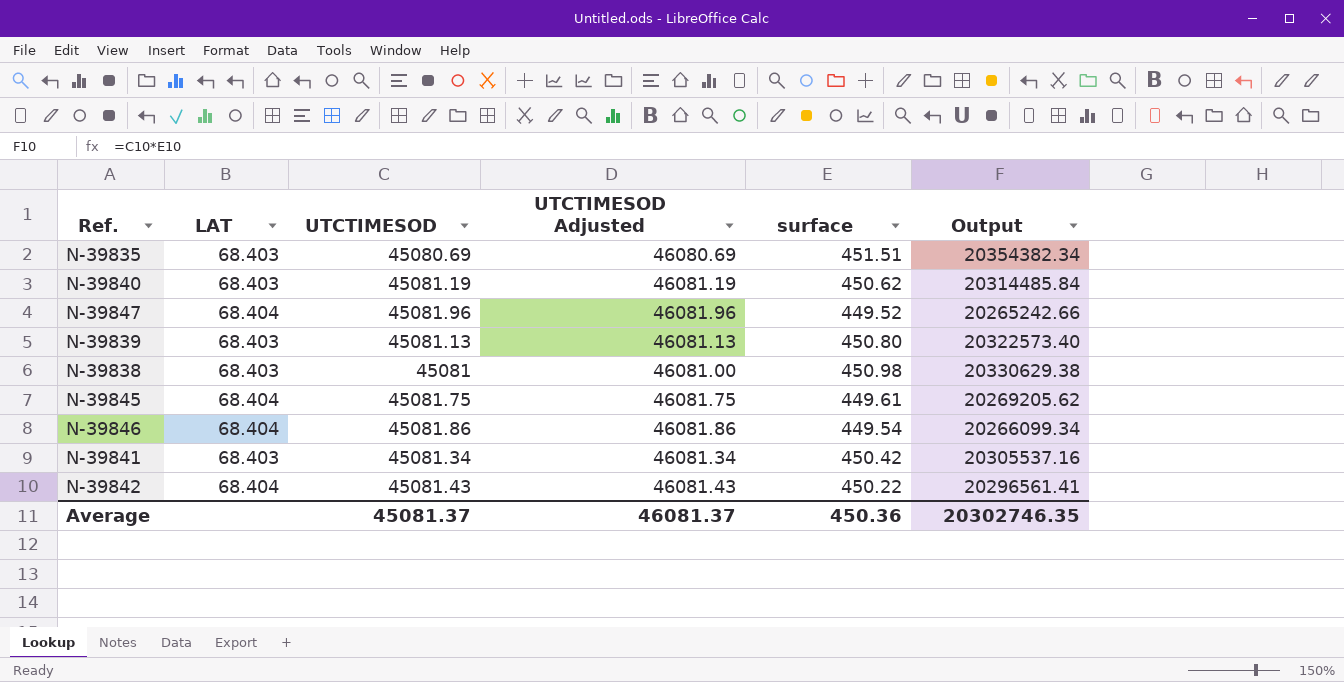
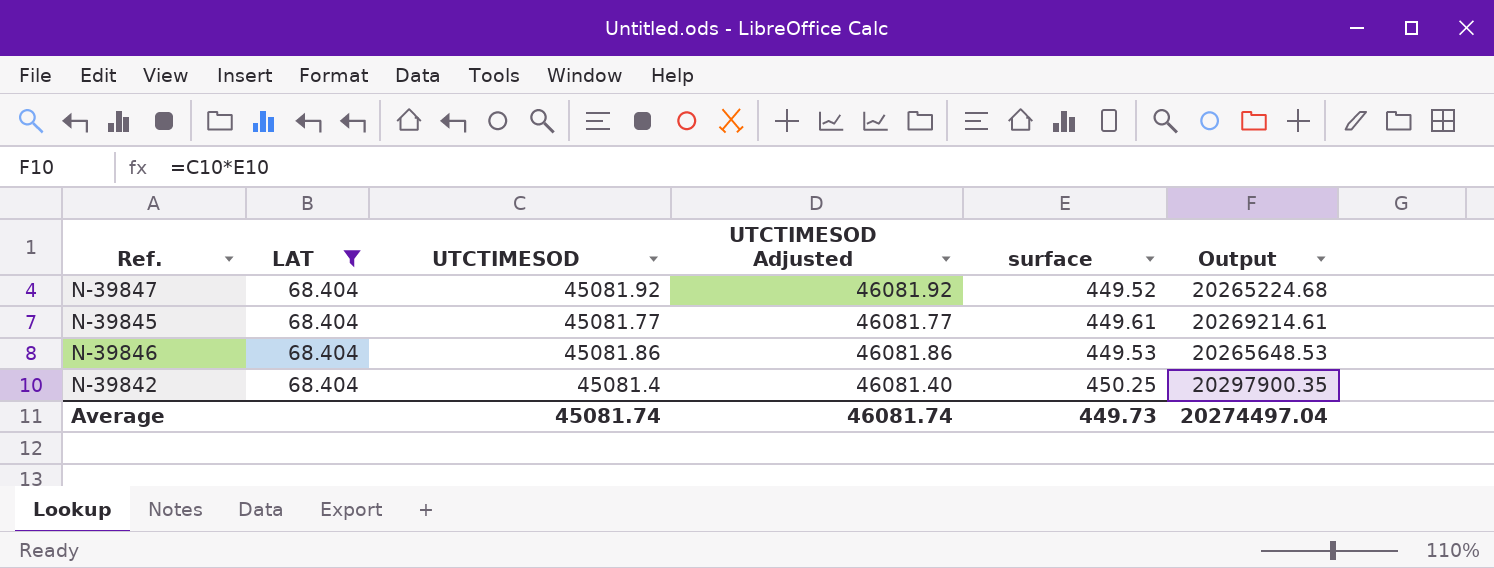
filter: none -> LAT = 68.404
N-39847 | UTCTIMESOD: 45081.96 -> 45081.92
N-39847 | UTCTIMESOD Adjusted: 46081.96 -> 46081.92
N-39847 | Output: 20265242.66 -> 20265224.68
N-39845 | UTCTIMESOD: 45081.75 -> 45081.77
N-39845 | UTCTIMESOD Adjusted: 46081.75 -> 46081.77
N-39845 | Output: 20269205.62 -> 20269214.61
N-39846 | surface: 449.54 -> 449.53
N-39846 | Output: 20266099.34 -> 20265648.53
N-39842 | UTCTIMESOD: 45081.43 -> 45081.4
N-39842 | UTCTIMESOD Adjusted: 46081.43 -> 46081.40
N-39842 | surface: 450.22 -> 450.25
N-39842 | Output: 20296561.41 -> 20297900.35
Average | UTCTIMESOD: 45081.37 -> 45081.74
Average | UTCTIMESOD Adjusted: 46081.37 -> 46081.74
Average | surface: 450.36 -> 449.73
Average | Output: 20302746.35 -> 20274497.04

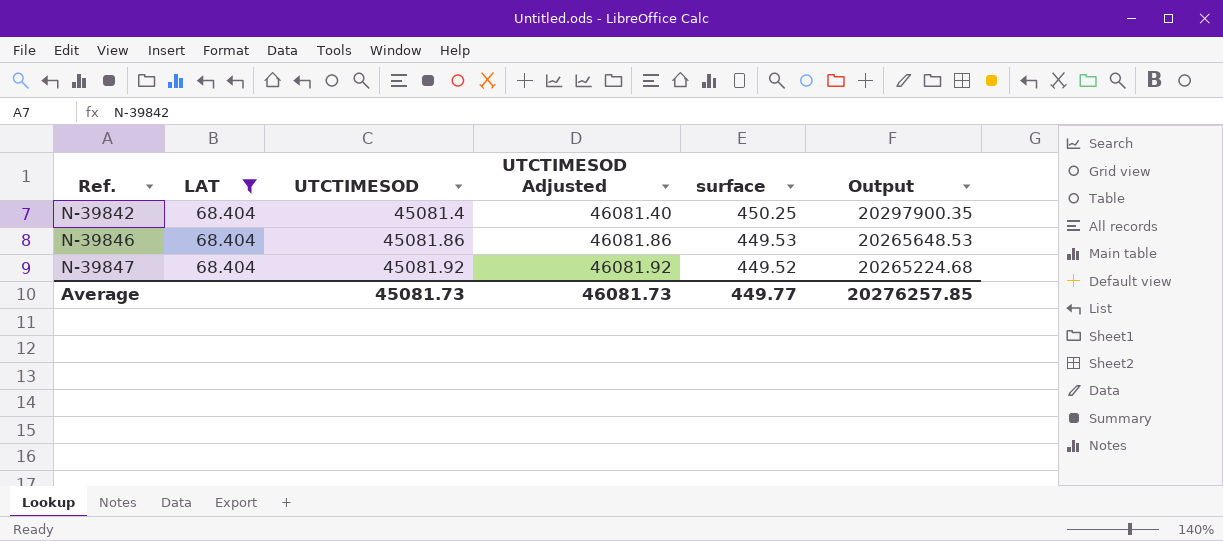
row order: none -> Ref. ascending
row N-39845: 68.404 | 45081.77 | 46081.77 | 449.61 | 20269214.61 -> none
Average | UTCTIMESOD: 45081.74 -> 45081.73
Average | UTCTIMESOD Adjusted: 46081.74 -> 46081.73
Average | surface: 449.73 -> 449.77
Average | Output: 20274497.04 -> 20276257.85

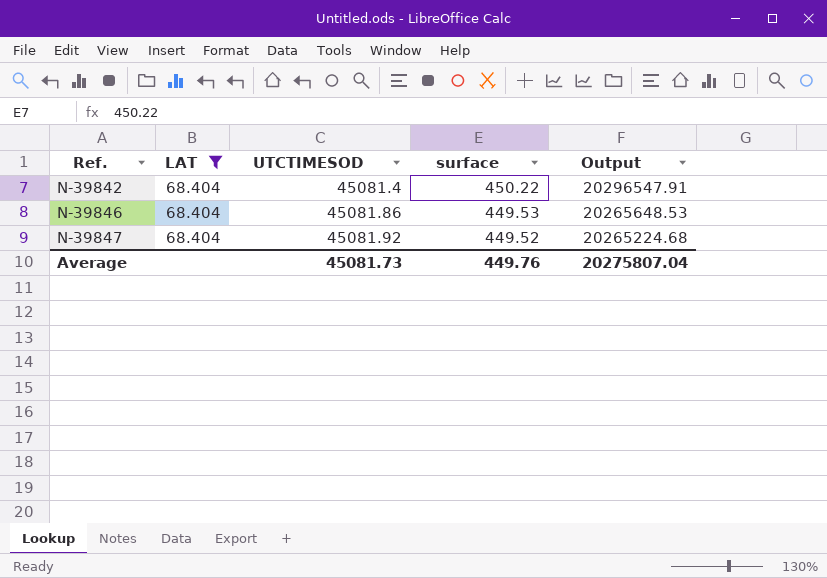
column UTCTIMESOD Adjusted | formula: [UTCTIMESOD] + 1000 -> none
N-39842 | surface: 450.25 -> 450.22
N-39842 | Output: 20297900.35 -> 20296547.91
Average | surface: 449.77 -> 449.76
Average | Output: 20276257.85 -> 20275807.04

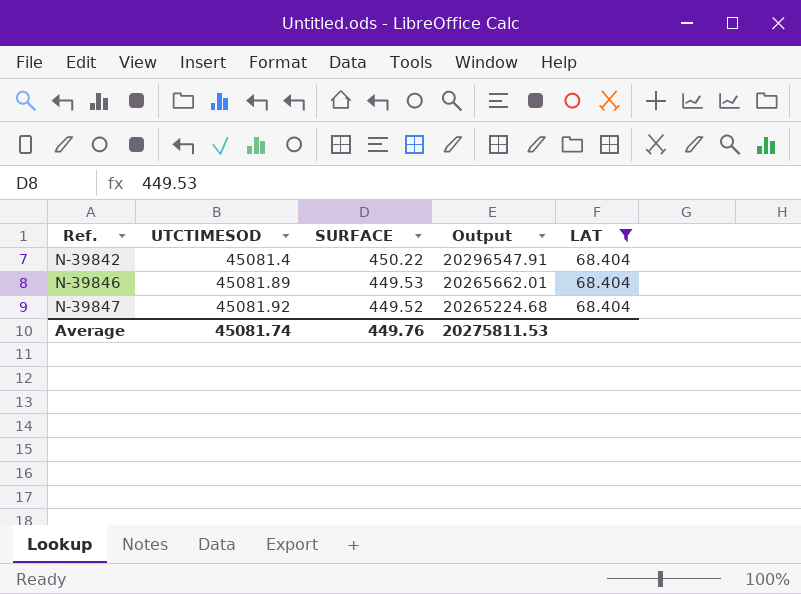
column name: surface -> SURFACE
column LAT | position: 2 -> 5
N-39846 | UTCTIMESOD: 45081.86 -> 45081.89
N-39846 | Output: 20265648.53 -> 20265662.01
Average | UTCTIMESOD: 45081.73 -> 45081.74
Average | Output: 20275807.04 -> 20275811.53

